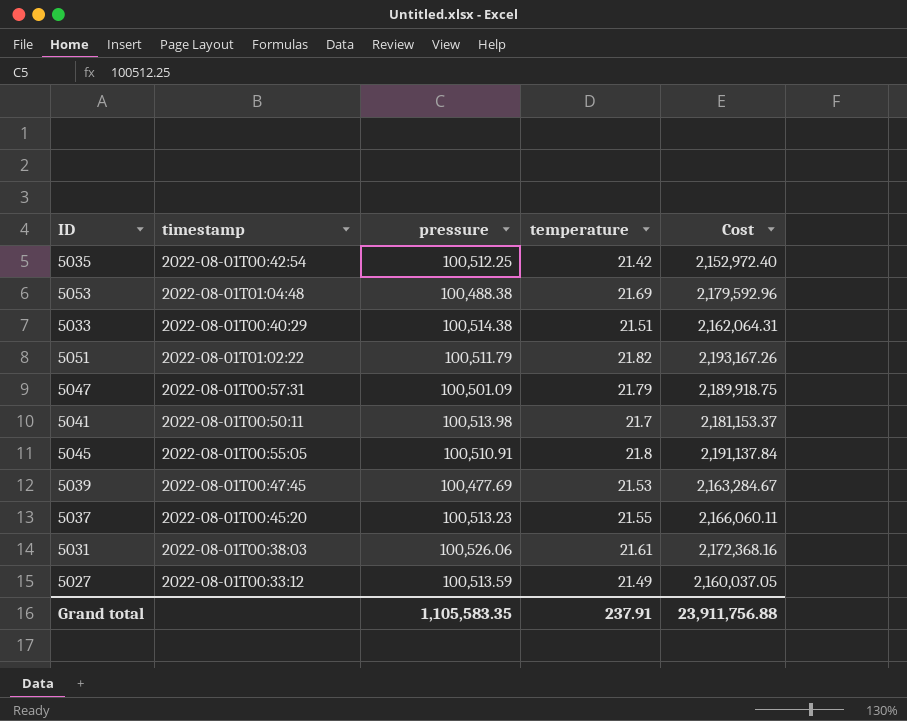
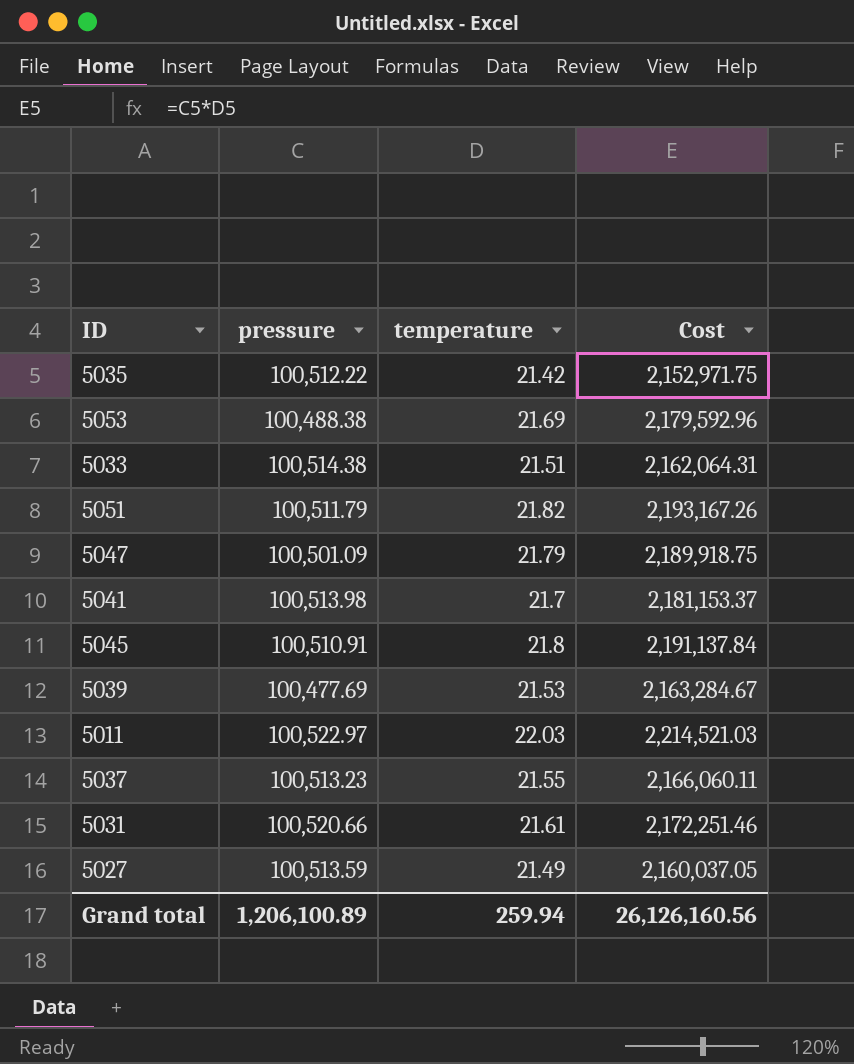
column timestamp | position: 2 -> none
5035 | pressure: 100,512.25 -> 100,512.22
5035 | Cost: 2,152,972.40 -> 2,152,971.75
row 5011: none -> 100,522.97 | 22.03 | 2,214,521.03
5031 | pressure: 100,526.06 -> 100,520.66
5031 | Cost: 2,172,368.16 -> 2,172,251.46
Grand total | pressure: 1,105,583.35 -> 1,206,100.89
Grand total | temperature: 237.91 -> 259.94
Grand total | Cost: 23,911,756.88 -> 26,126,160.56

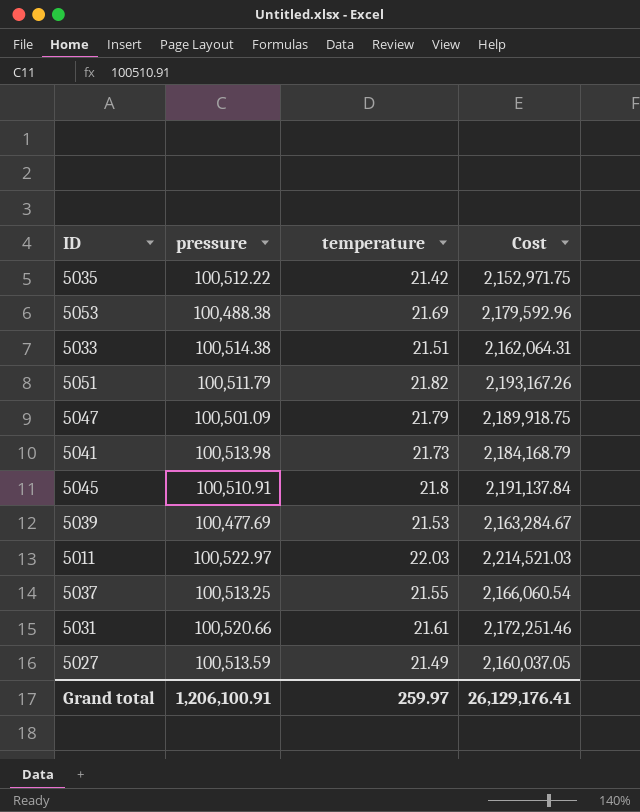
5041 | temperature: 21.7 -> 21.73
5041 | Cost: 2,181,153.37 -> 2,184,168.79
5037 | pressure: 100,513.23 -> 100,513.25
5037 | Cost: 2,166,060.11 -> 2,166,060.54
Grand total | pressure: 1,206,100.89 -> 1,206,100.91
Grand total | temperature: 259.94 -> 259.97
Grand total | Cost: 26,126,160.56 -> 26,129,176.41

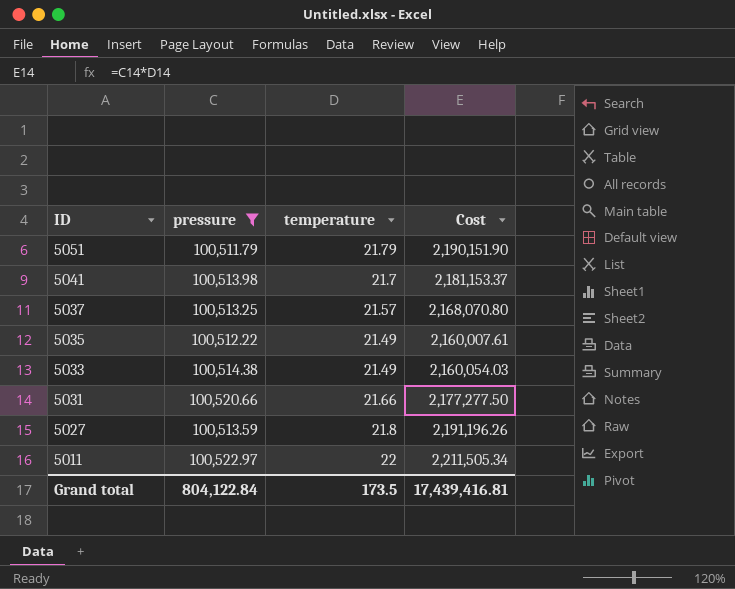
filter: none -> pressure >= 100,511.79
row order: none -> ID descending
5051 | temperature: 21.82 -> 21.79
5051 | Cost: 2,193,167.26 -> 2,190,151.90
5041 | temperature: 21.73 -> 21.7
5041 | Cost: 2,184,168.79 -> 2,181,153.37
5037 | temperature: 21.55 -> 21.57
5037 | Cost: 2,166,060.54 -> 2,168,070.80
5035 | temperature: 21.42 -> 21.49
5035 | Cost: 2,152,971.75 -> 2,160,007.61
5033 | temperature: 21.51 -> 21.49
5033 | Cost: 2,162,064.31 -> 2,160,054.03
5031 | temperature: 21.61 -> 21.66
5031 | Cost: 2,172,251.46 -> 2,177,277.50
5027 | temperature: 21.49 -> 21.8
5027 | Cost: 2,160,037.05 -> 2,191,196.26
5011 | temperature: 22.03 -> 22
5011 | Cost: 2,214,521.03 -> 2,211,505.34
Grand total | pressure: 1,206,100.91 -> 804,122.84
Grand total | temperature: 259.97 -> 173.5
Grand total | Cost: 26,129,176.41 -> 17,439,416.81

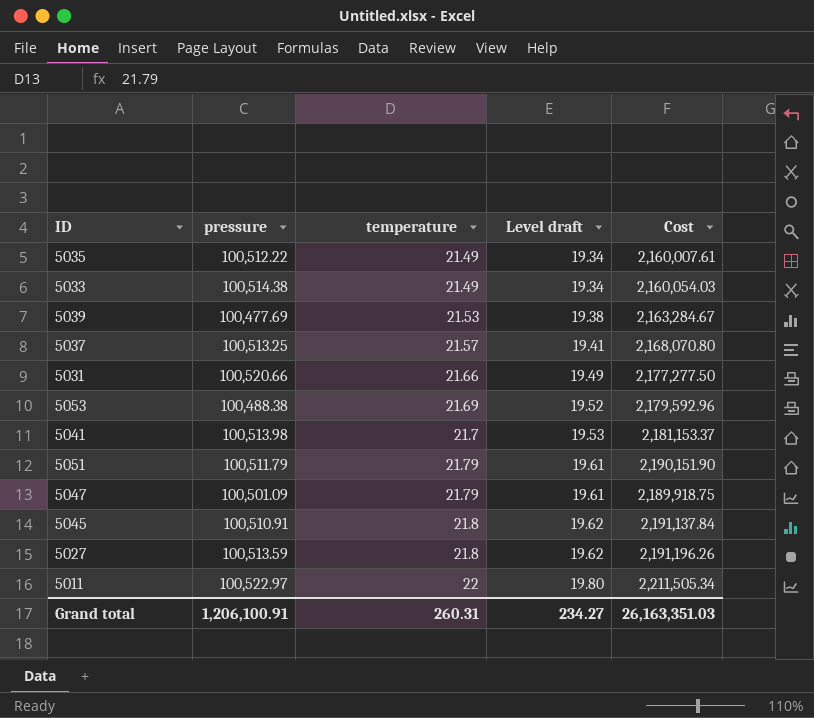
filter: pressure >= 100,511.79 -> none
row order: ID descending -> temperature ascending
column Level draft | formula: none -> [temperature] * 0.9
Grand total | pressure: 804,122.84 -> 1,206,100.91
Grand total | temperature: 173.5 -> 260.31
Grand total | Cost: 17,439,416.81 -> 26,163,351.03

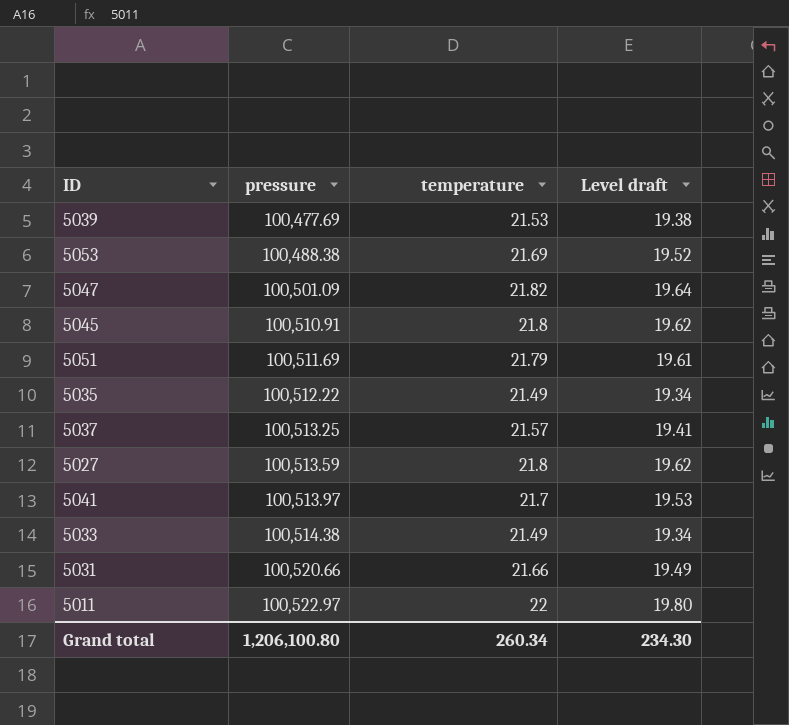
row order: temperature ascending -> pressure ascending
column Cost | formula: [pressure] * [temperature] -> none
5047 | temperature: 21.79 -> 21.82
5047 | Level draft: 19.61 -> 19.64
5051 | pressure: 100,511.79 -> 100,511.69
5041 | pressure: 100,513.98 -> 100,513.97
Grand total | pressure: 1,206,100.91 -> 1,206,100.80
Grand total | temperature: 260.31 -> 260.34
Grand total | Level draft: 234.27 -> 234.30

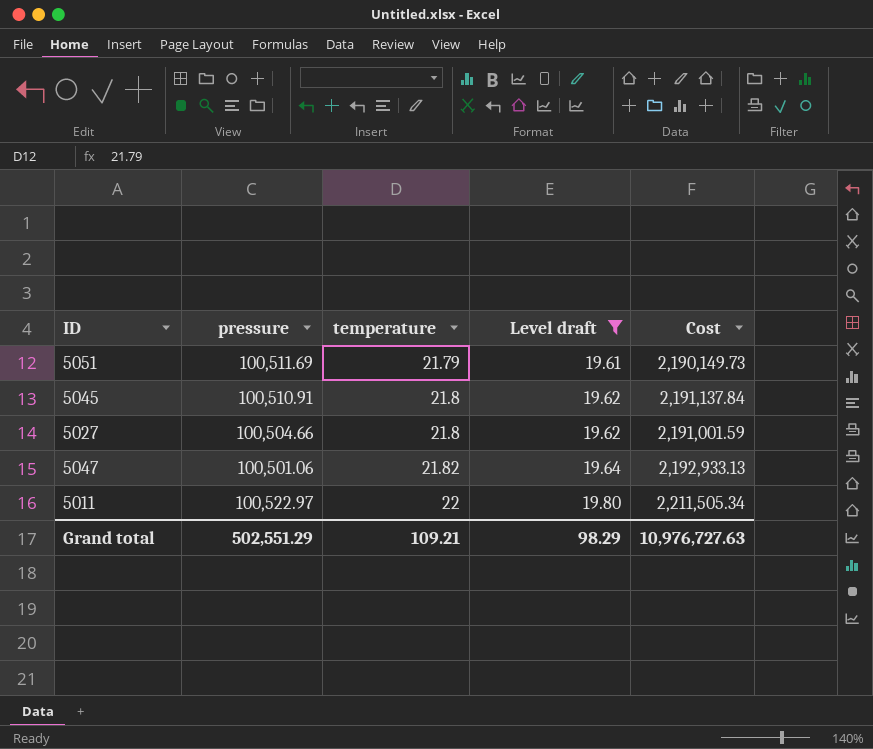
filter: none -> Level draft >= 19.61
row order: pressure ascending -> temperature ascending
column Cost | formula: none -> [pressure] * [temperature]
5027 | pressure: 100,513.59 -> 100,504.66
5047 | pressure: 100,501.09 -> 100,501.06
Grand total | pressure: 1,206,100.80 -> 502,551.29
Grand total | temperature: 260.34 -> 109.21
Grand total | Level draft: 234.30 -> 98.29

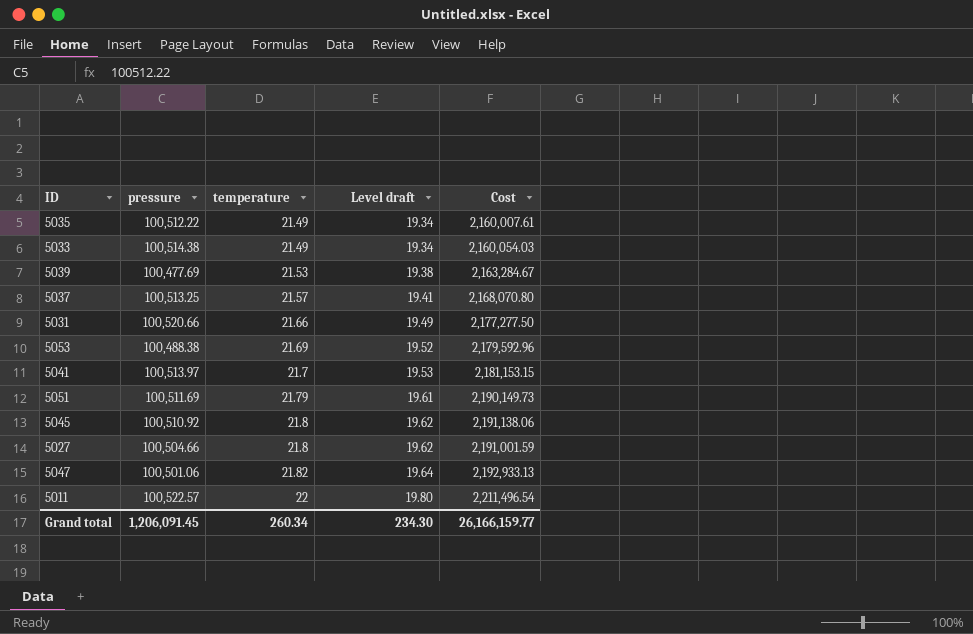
filter: Level draft >= 19.61 -> none
5045 | pressure: 100,510.91 -> 100,510.92
5045 | Cost: 2,191,137.84 -> 2,191,138.06
5011 | pressure: 100,522.97 -> 100,522.57
5011 | Cost: 2,211,505.34 -> 2,211,496.54
Grand total | pressure: 502,551.29 -> 1,206,091.45
Grand total | temperature: 109.21 -> 260.34
Grand total | Level draft: 98.29 -> 234.30
Grand total | Cost: 10,976,727.63 -> 26,166,159.77

